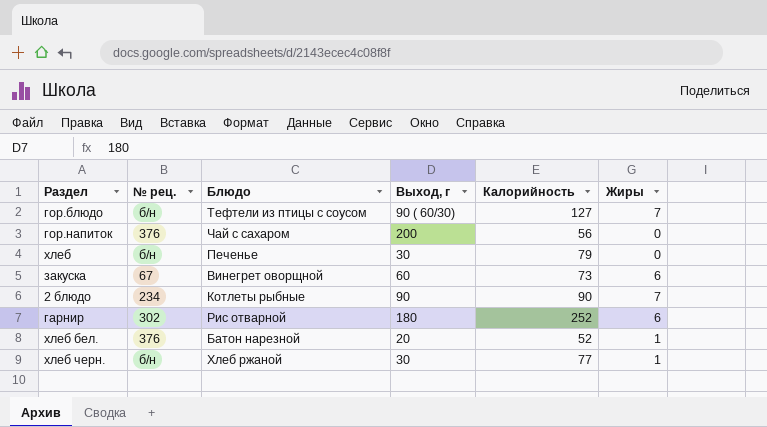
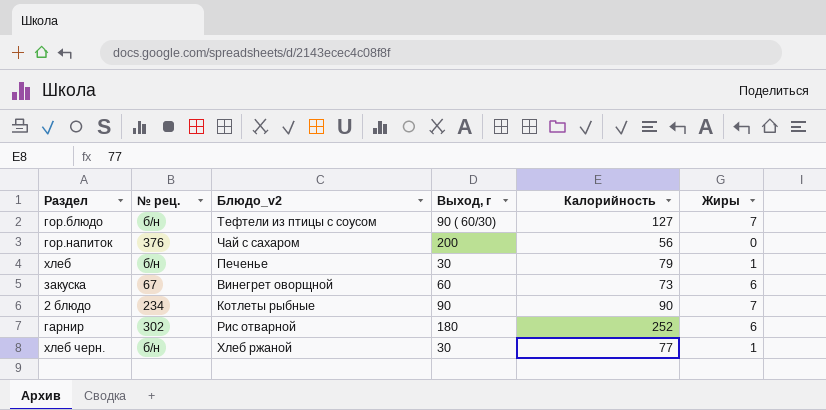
column name: Блюдо -> Блюдо_v2
row хлеб бел.: 376 | Батон нарезной | 20 | 52 | 1 -> none
хлеб | Жиры: 0 -> 1

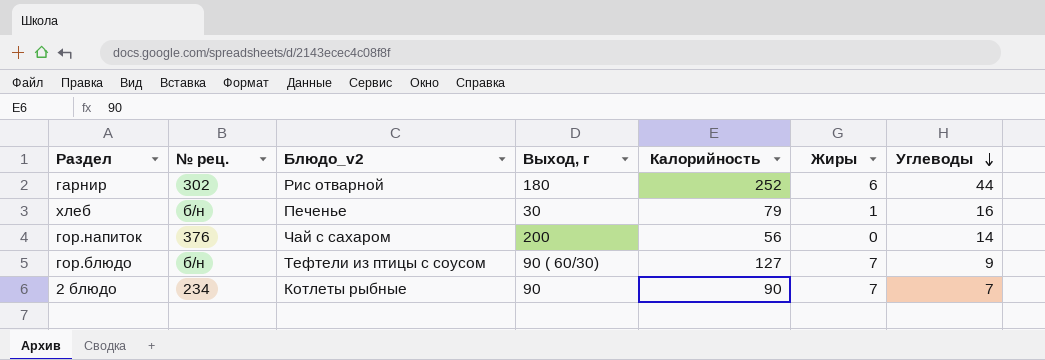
row order: none -> Углеводы descending
column Углеводы | position: none -> 7
row закуска: 67 | Винегрет оворщной | 60 | 73 | 6 -> none
row хлеб черн.: б/н | Хлеб ржаной | 30 | 77 | 1 -> none

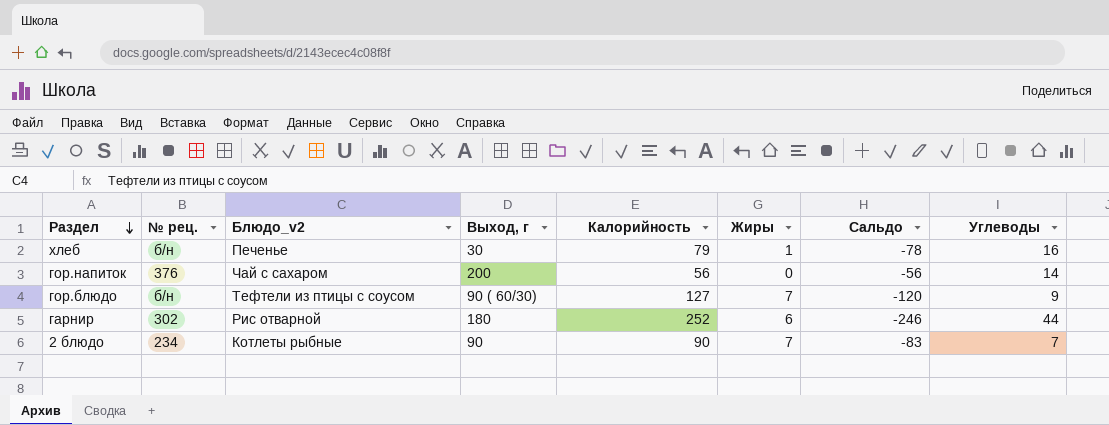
row order: Углеводы descending -> Раздел descending
column Сальдо | formula: none -> [Жиры] - [Калорийность]

